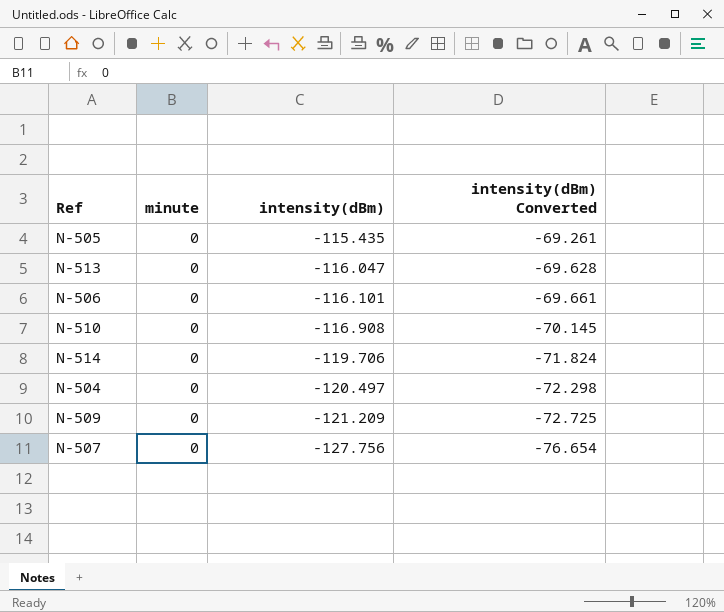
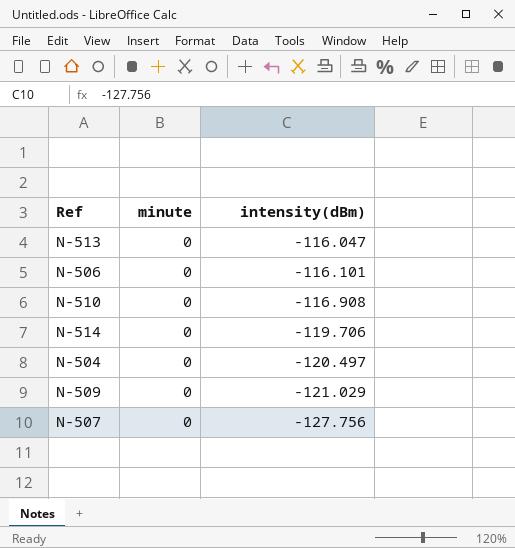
column intensity(dBm) Converted | formula: [intensity(dBm)] * 0.6 -> none
row N-505: 0 | -115.435 | -69.261 -> none
N-509 | intensity(dBm): -121.209 -> -121.029

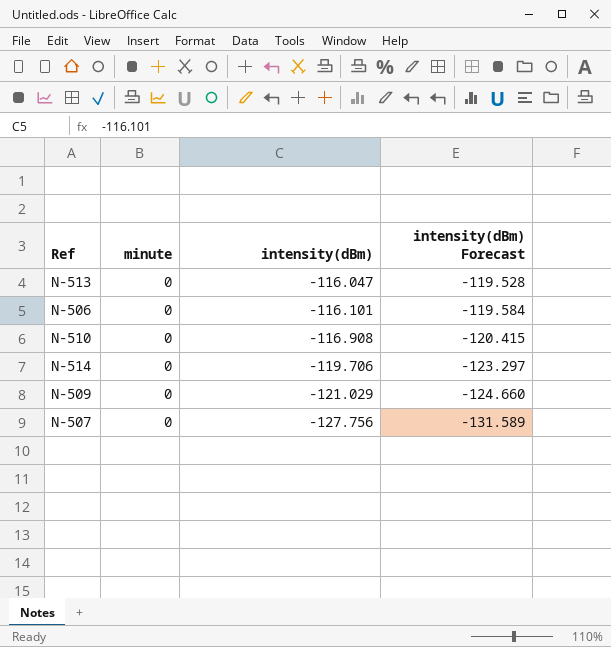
column intensity(dBm) Forecast | formula: none -> [intensity(dBm)] * 1.03
row N-504: 0 | -120.497 -> none

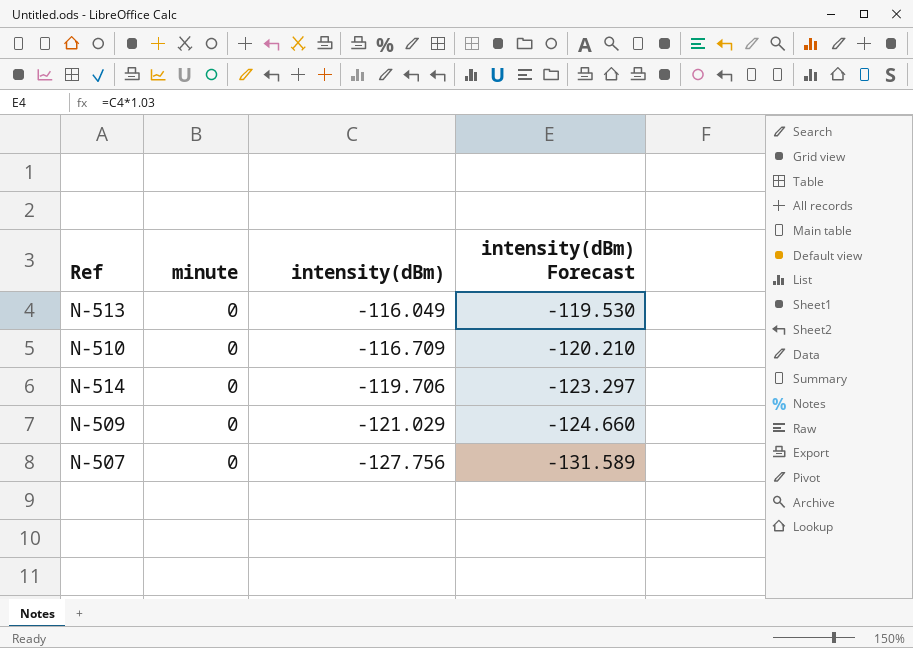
row N-506: 0 | -116.101 | -119.584 -> none
N-513 | intensity(dBm): -116.047 -> -116.049
N-513 | intensity(dBm) Forecast: -119.528 -> -119.530
N-510 | intensity(dBm): -116.908 -> -116.709
N-510 | intensity(dBm) Forecast: -120.415 -> -120.210

